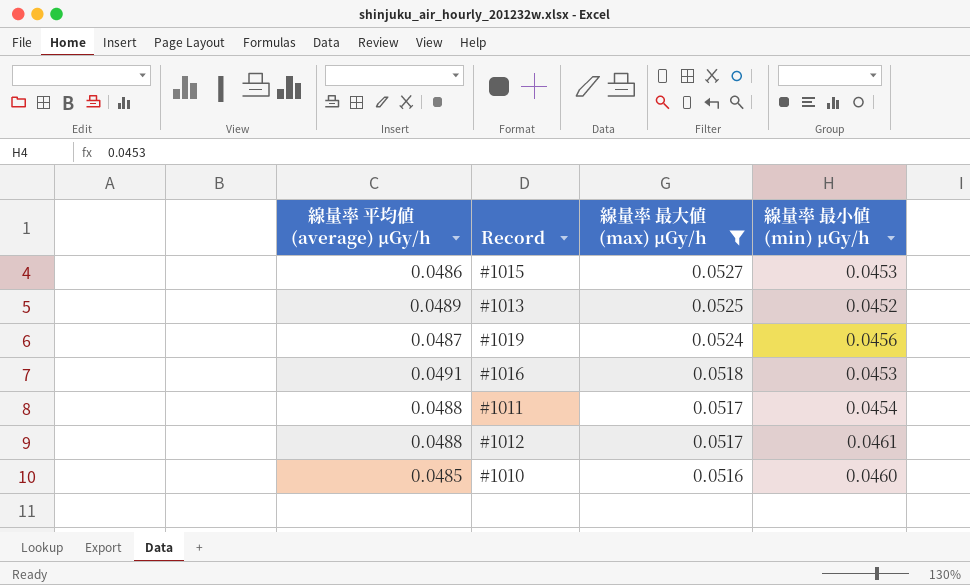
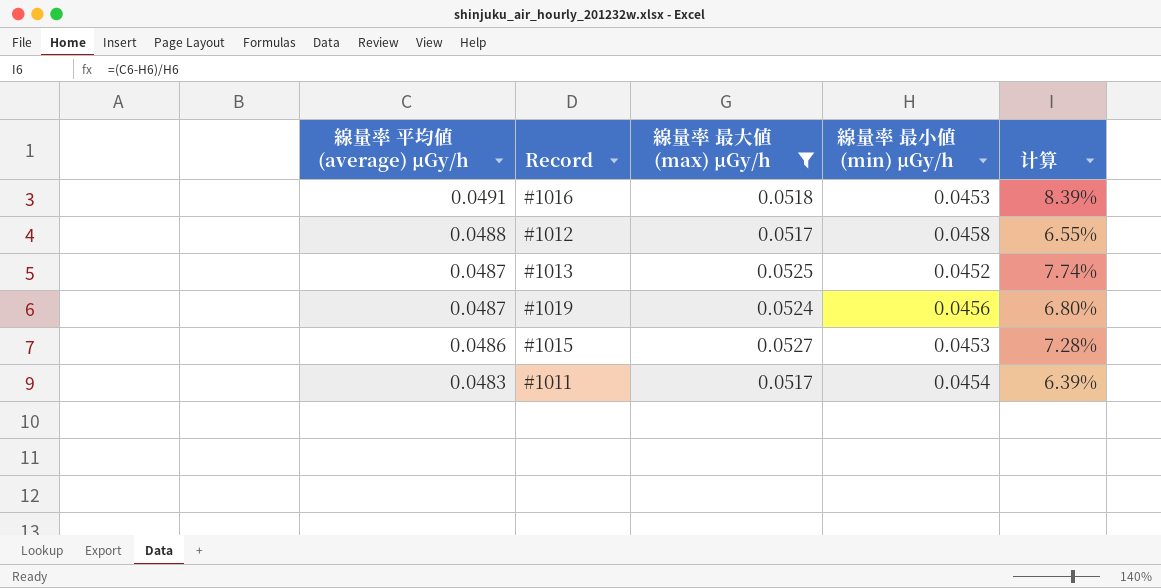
row order: 線量率 最大値 (max) μGy/h descending -> 線量率 平均値 (average) μGy/h descending
column 计算 | formula: none -> ([線量率 平均値 (average) μGy/h] - [線量率 最小値 (min) μGy/h]) / [線量率 最小値 (min) μGy/h]
row #1010: 0.0485 | 0.0516 | 0.0460 -> none
#1012 | 線量率 最小値 (min) μGy/h: 0.0461 -> 0.0458
#1013 | 線量率 平均値 (average) μGy/h: 0.0489 -> 0.0487
#1011 | 線量率 平均値 (average) μGy/h: 0.0488 -> 0.0483

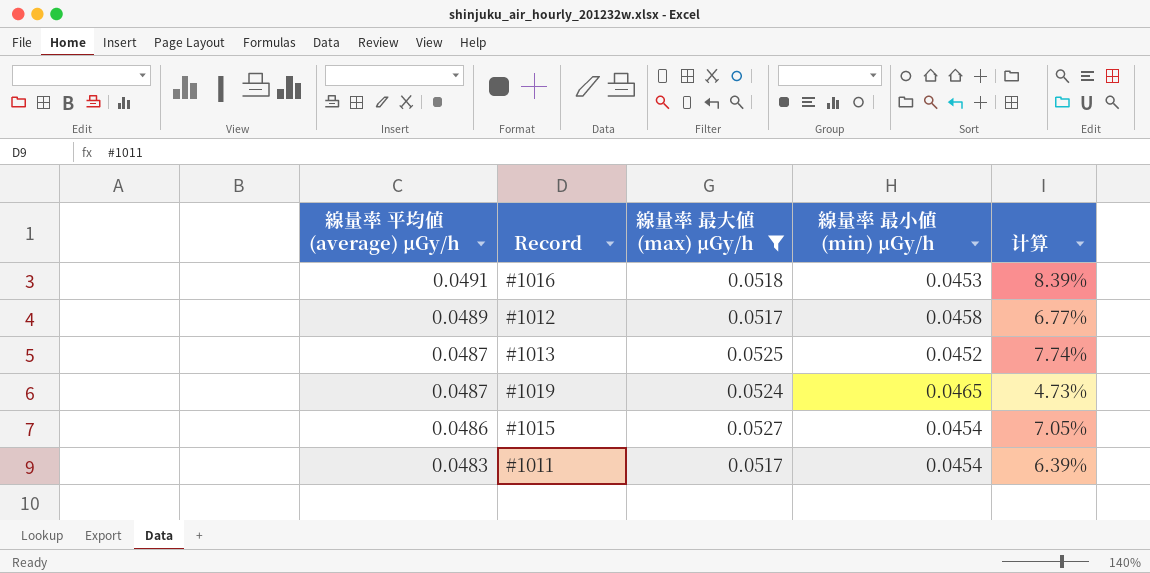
#1012 | 線量率 平均値 (average) μGy/h: 0.0488 -> 0.0489
#1012 | 计算: 6.55% -> 6.77%
#1019 | 線量率 最小値 (min) μGy/h: 0.0456 -> 0.0465
#1019 | 计算: 6.80% -> 4.73%
#1015 | 線量率 最小値 (min) μGy/h: 0.0453 -> 0.0454
#1015 | 计算: 7.28% -> 7.05%

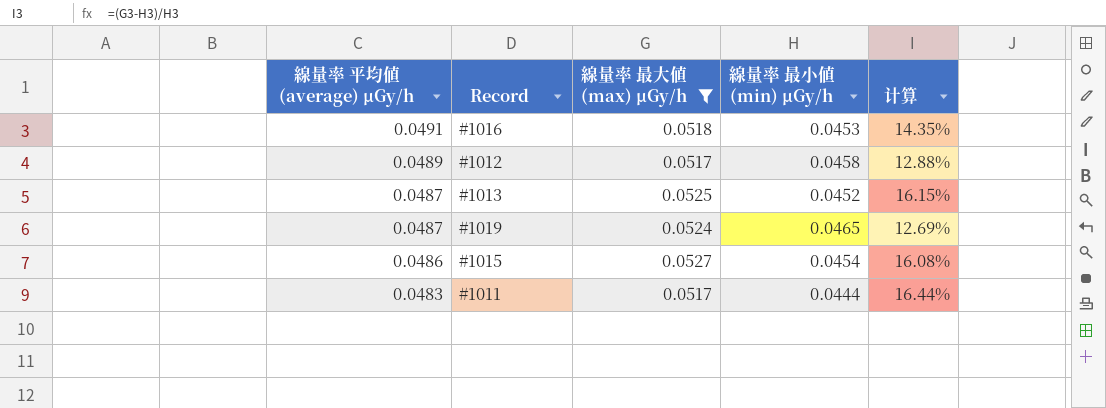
column 计算 | formula: ([線量率 平均値 (average) μGy/h] - [線量率 最小値 (min) μGy/h]) / [線量率 最小値 (min) μGy/h] -> ([線量率 最大値 (max) μGy/h] - [線量率 最小値 (min) μGy/h]) / [線量率 最小値 (min) μGy/h]
#1011 | 線量率 最小値 (min) μGy/h: 0.0454 -> 0.0444

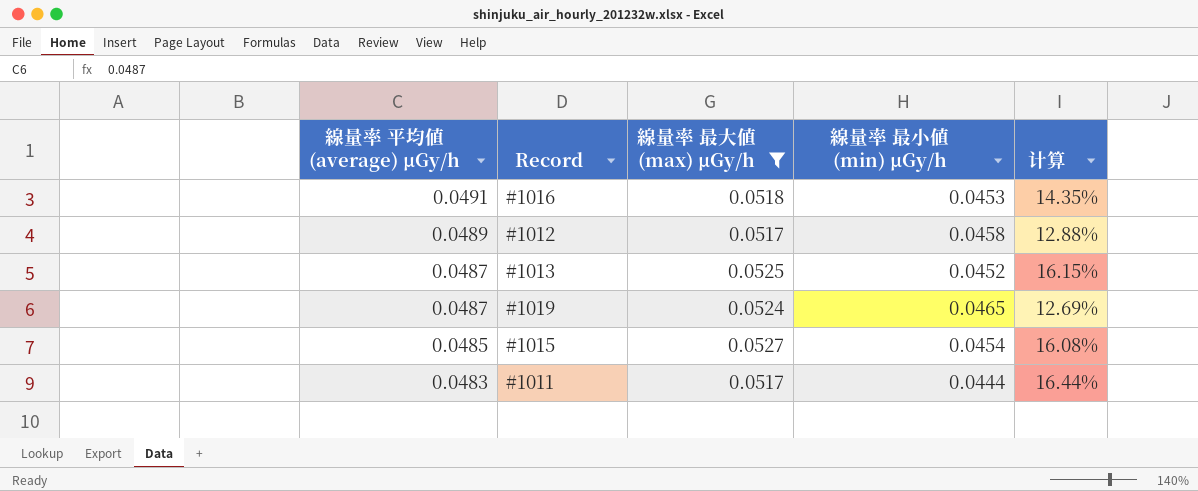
#1015 | 線量率 平均値 (average) μGy/h: 0.0486 -> 0.0485

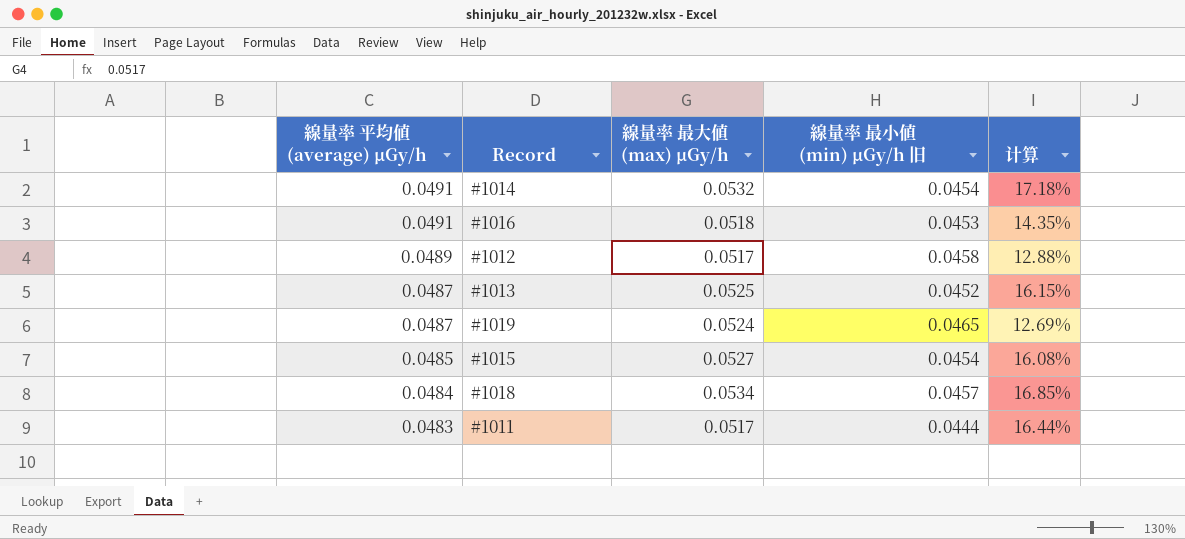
filter: 線量率 最大値 (max) μGy/h <= 0.0527 -> none
column name: 線量率 最小値 (min) μGy/h -> 線量率 最小値 (min) μGy/h 旧

